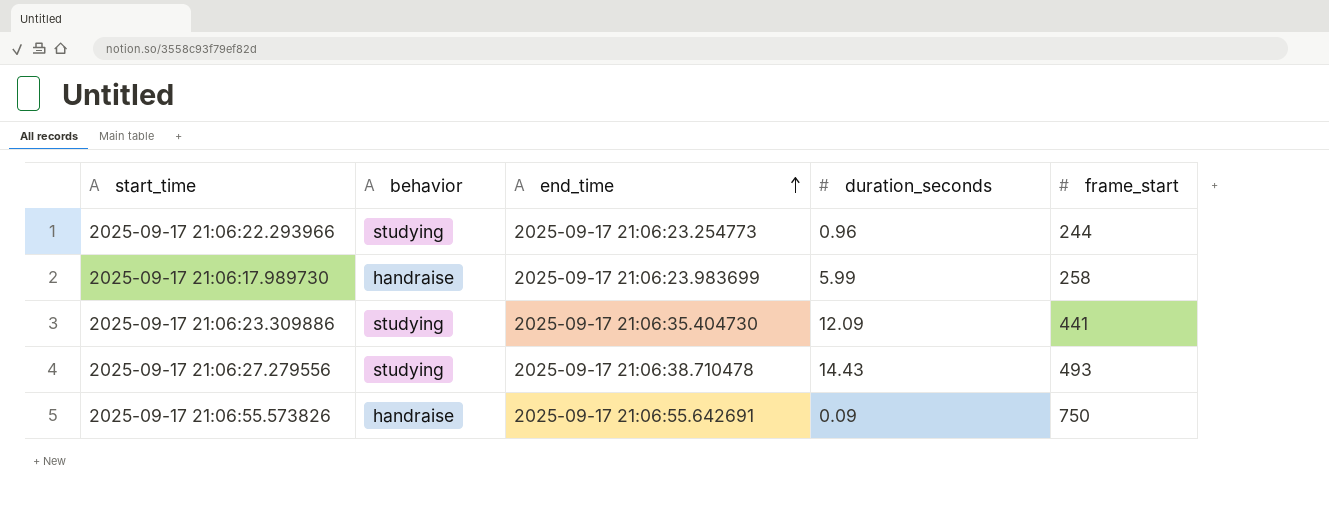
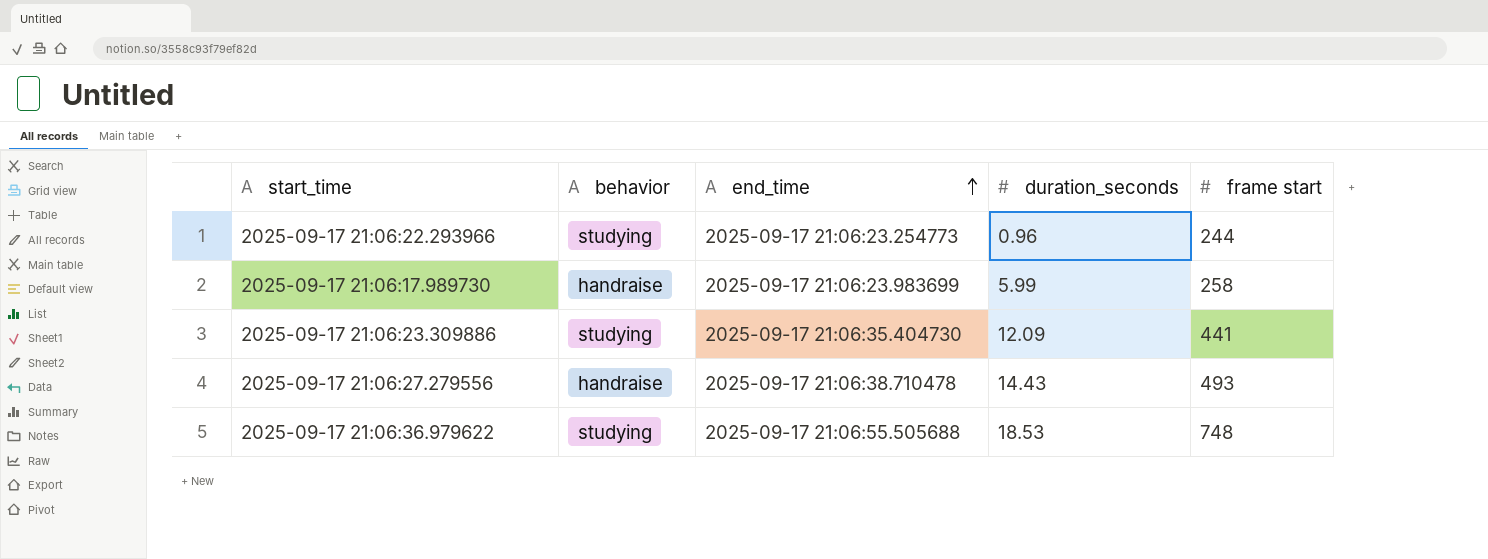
column name: frame_start -> frame start
row 2025-09-17 21:06:55.573826: handraise | 2025-09-17 21:06:55.642691 | 0.09 | 750 -> none
2025-09-17 21:06:27.279556 | behavior: studying -> handraise
row 2025-09-17 21:06:36.979622: none -> studying | 2025-09-17 21:06:55.505688 | 18.53 | 748

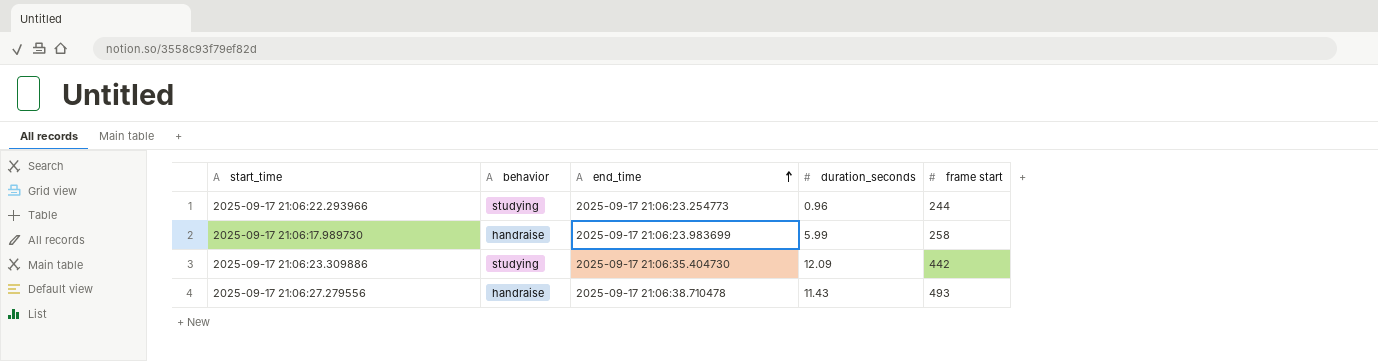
row 2025-09-17 21:06:36.979622: studying | 2025-09-17 21:06:55.505688 | 18.53 | 748 -> none
2025-09-17 21:06:23.309886 | frame start: 441 -> 442
2025-09-17 21:06:27.279556 | duration_seconds: 14.43 -> 11.43

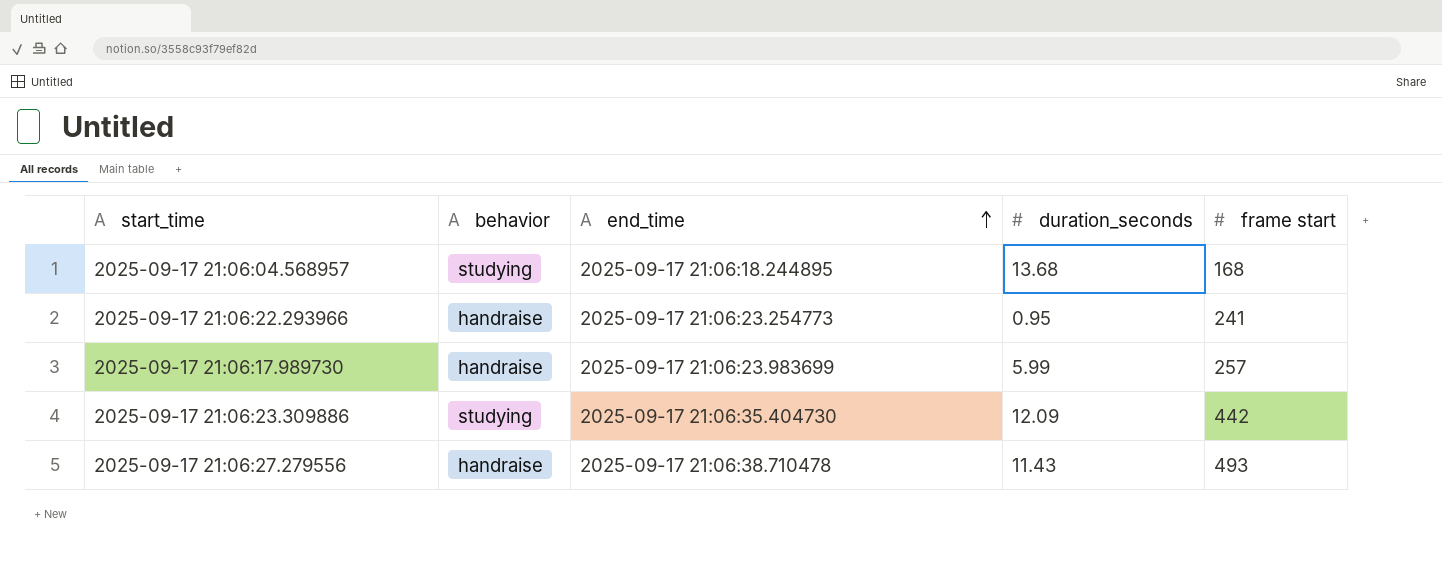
row 2025-09-17 21:06:04.568957: none -> studying | 2025-09-17 21:06:18.244895 | 13.68 | 168
2025-09-17 21:06:22.293966 | behavior: studying -> handraise
2025-09-17 21:06:22.293966 | duration_seconds: 0.96 -> 0.95
2025-09-17 21:06:22.293966 | frame start: 244 -> 241
2025-09-17 21:06:17.989730 | frame start: 258 -> 257

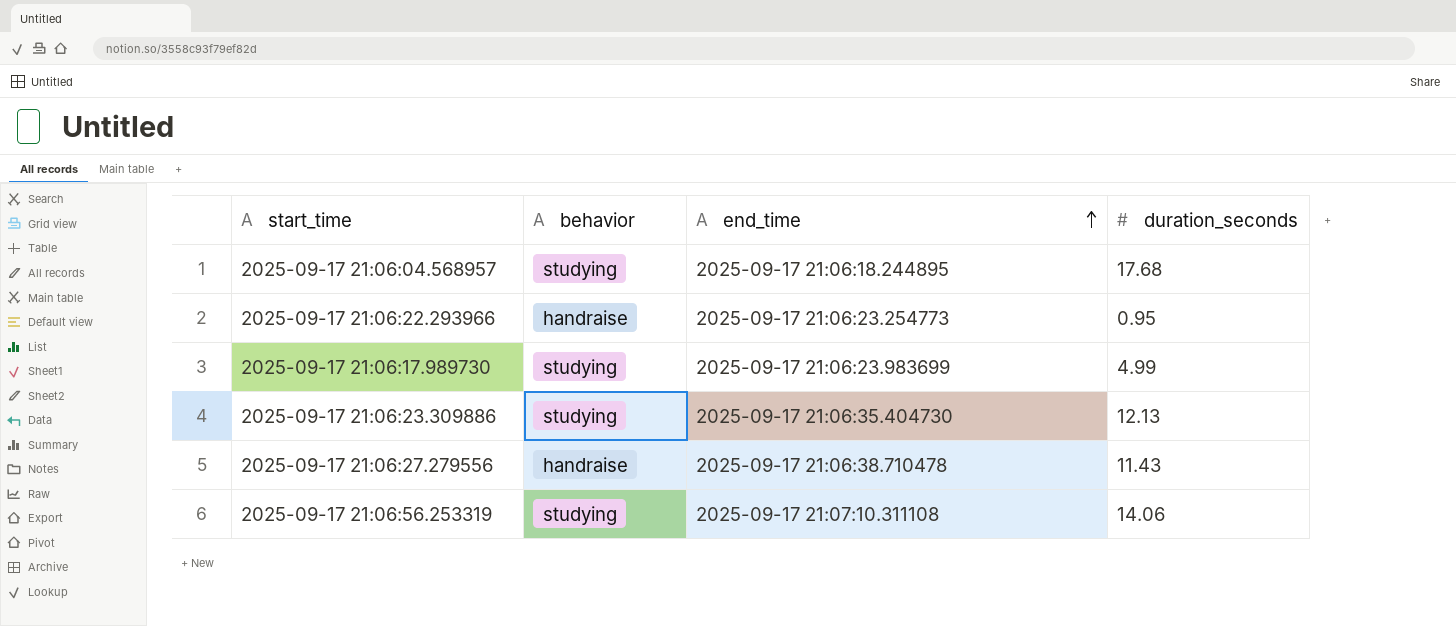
column frame start | position: 5 -> none
2025-09-17 21:06:04.568957 | duration_seconds: 13.68 -> 17.68
2025-09-17 21:06:17.989730 | behavior: handraise -> studying
2025-09-17 21:06:17.989730 | duration_seconds: 5.99 -> 4.99
2025-09-17 21:06:23.309886 | duration_seconds: 12.09 -> 12.13
row 2025-09-17 21:06:56.253319: none -> studying | 2025-09-17 21:07:10.311108 | 14.06

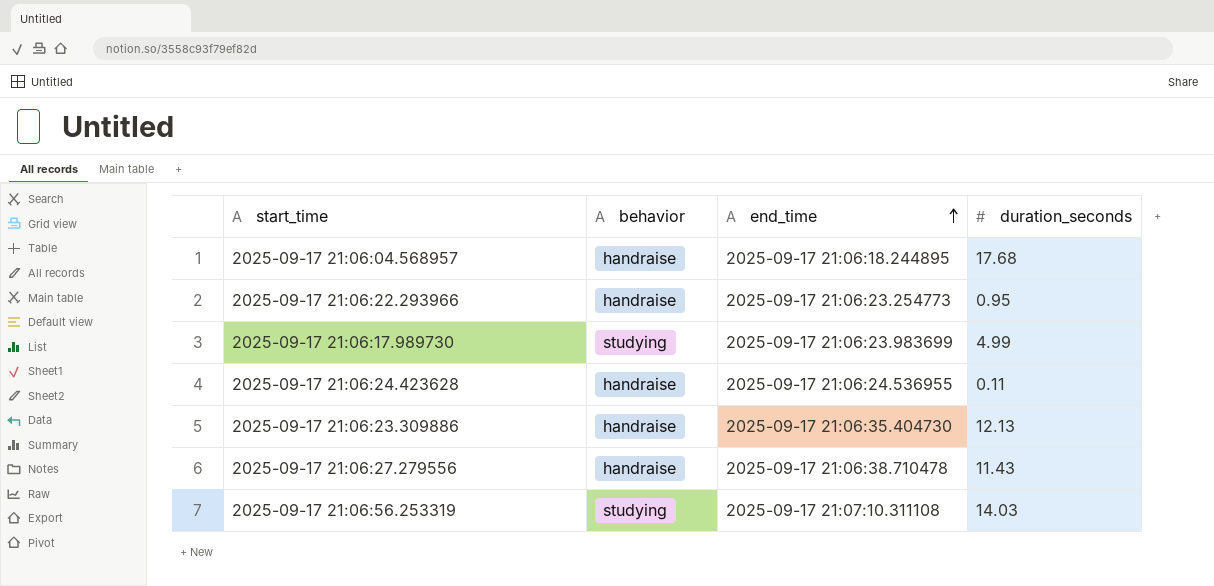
2025-09-17 21:06:04.568957 | behavior: studying -> handraise
row 2025-09-17 21:06:24.423628: none -> handraise | 2025-09-17 21:06:24.536955 | 0.11
2025-09-17 21:06:23.309886 | behavior: studying -> handraise
2025-09-17 21:06:56.253319 | duration_seconds: 14.06 -> 14.03

